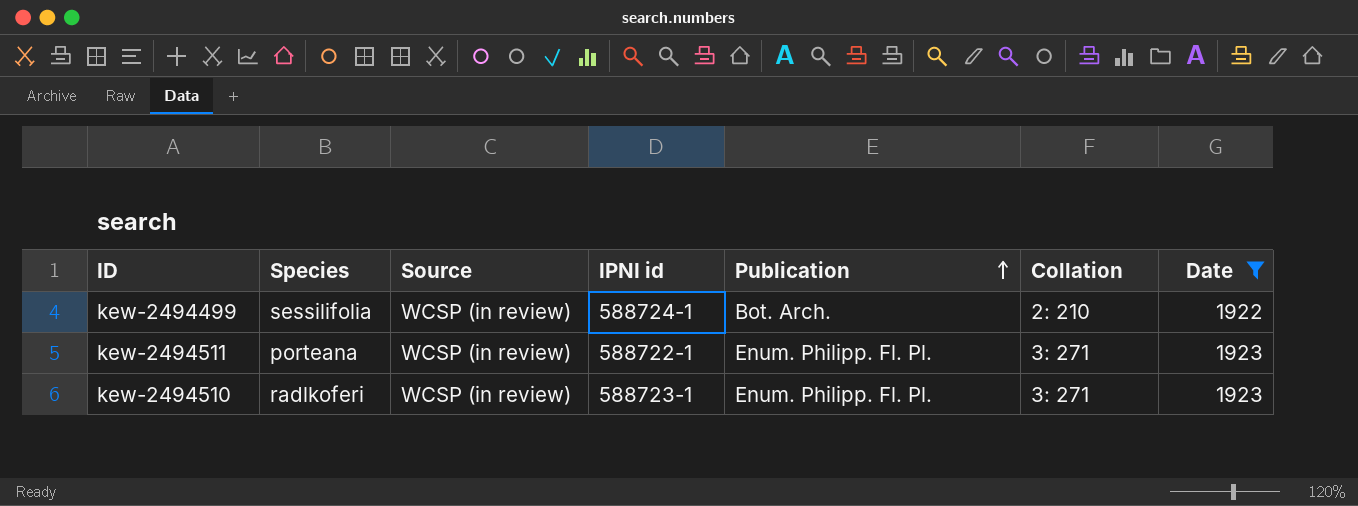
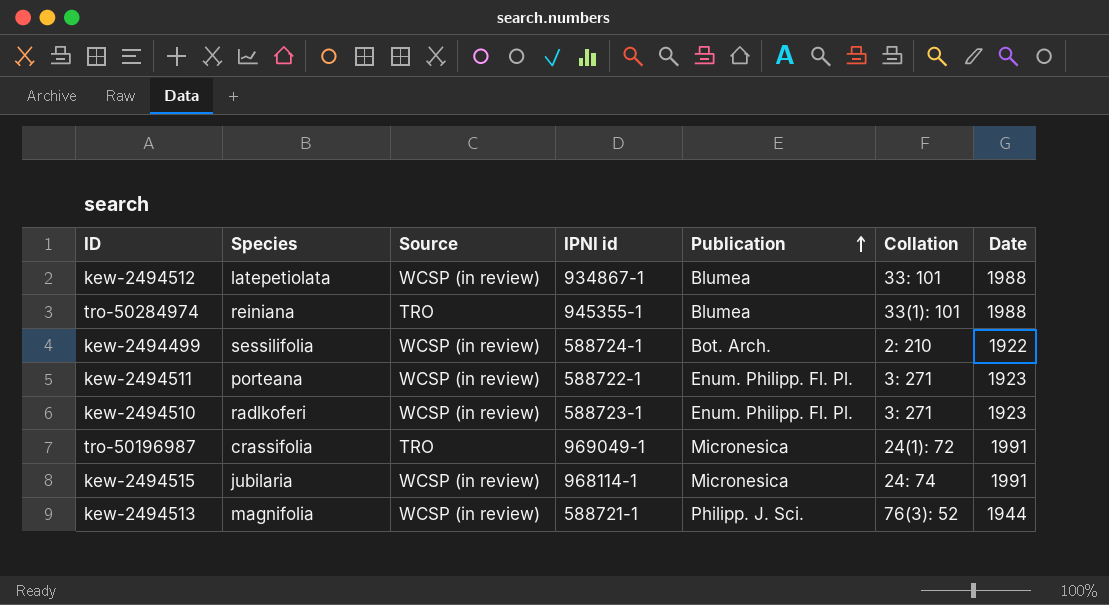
filter: Date <= 1923 -> none

